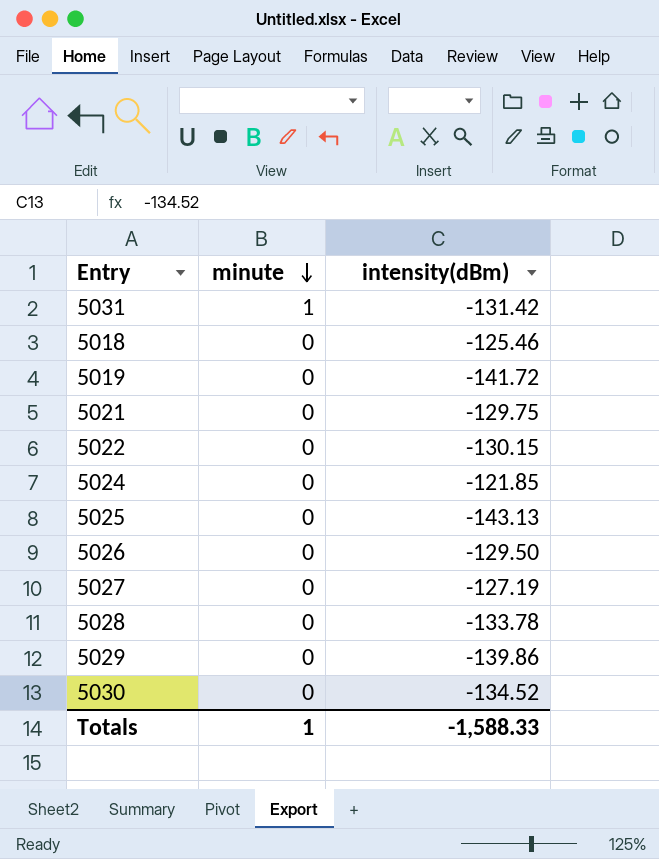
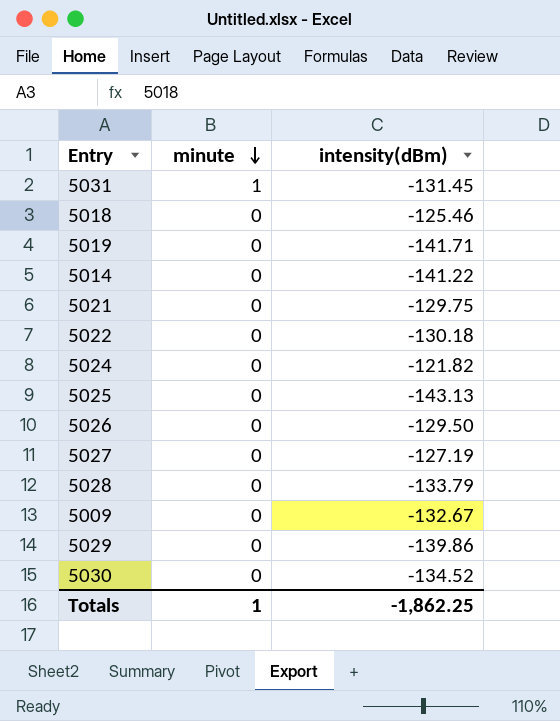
5031 | intensity(dBm): -131.42 -> -131.45
5019 | intensity(dBm): -141.72 -> -141.71
row 5014: none -> 0 | -141.22
5022 | intensity(dBm): -130.15 -> -130.18
5024 | intensity(dBm): -121.85 -> -121.82
5028 | intensity(dBm): -133.78 -> -133.79
row 5009: none -> 0 | -132.67
Totals | intensity(dBm): -1,588.33 -> -1,862.25

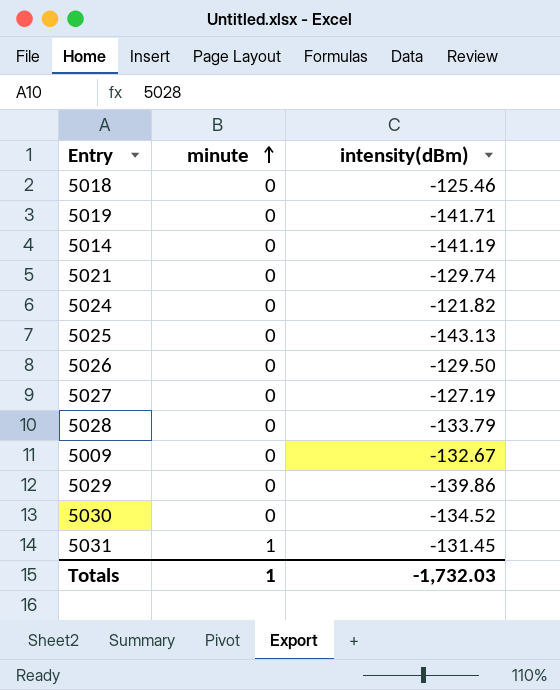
row order: minute descending -> minute ascending
row 5022: 0 | -130.18 -> none
5014 | intensity(dBm): -141.22 -> -141.19
5021 | intensity(dBm): -129.75 -> -129.74
Totals | intensity(dBm): -1,862.25 -> -1,732.03

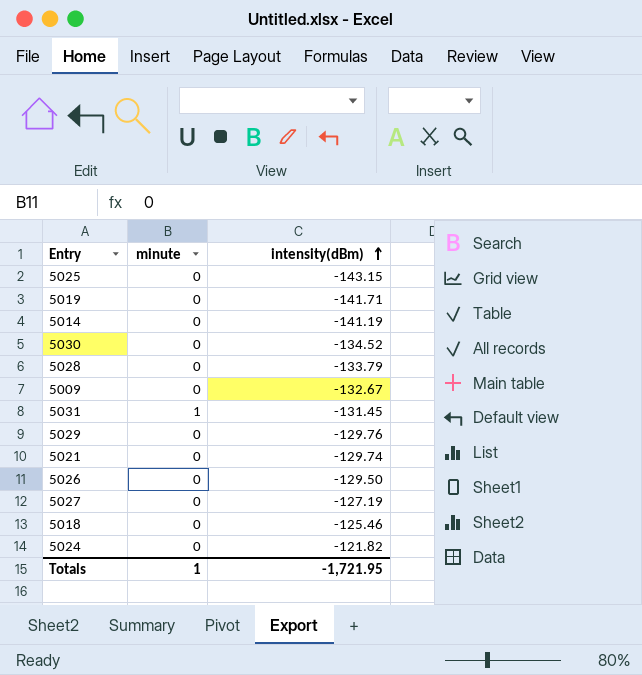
row order: minute ascending -> intensity(dBm) ascending
5025 | intensity(dBm): -143.13 -> -143.15
5029 | intensity(dBm): -139.86 -> -129.76
Totals | intensity(dBm): -1,732.03 -> -1,721.95

